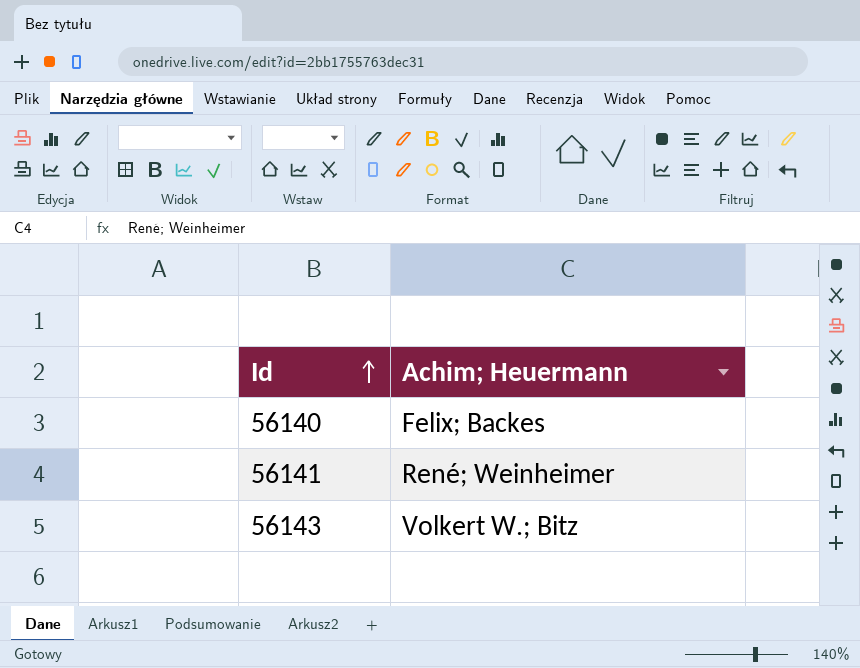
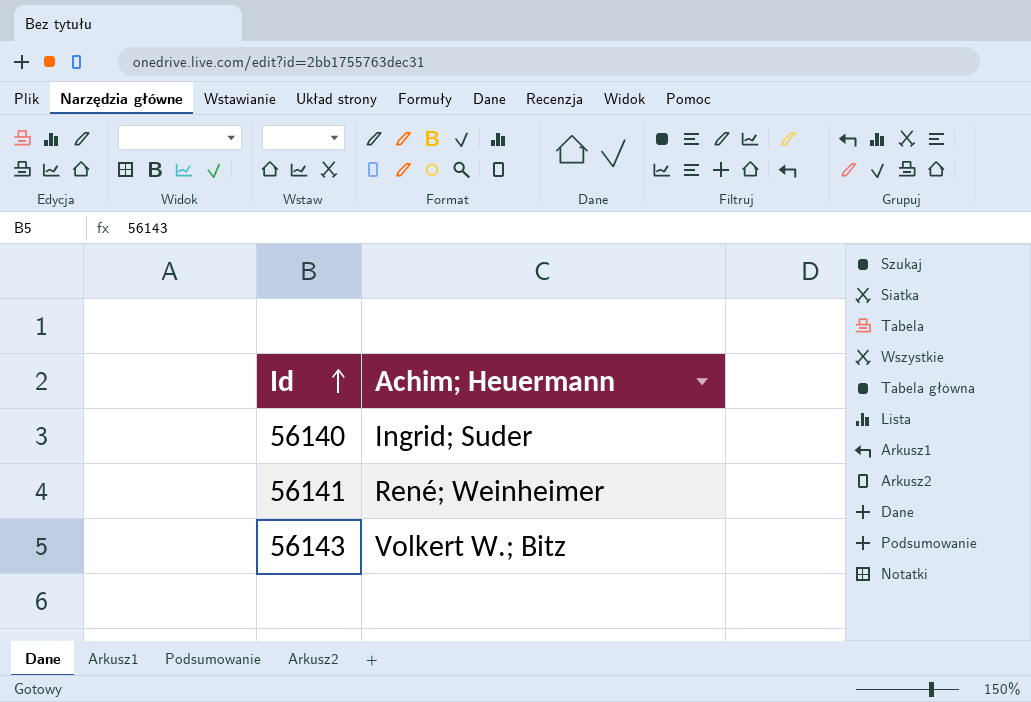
56140 | Achim; Heuermann: Felix; Backes -> Ingrid; Suder

